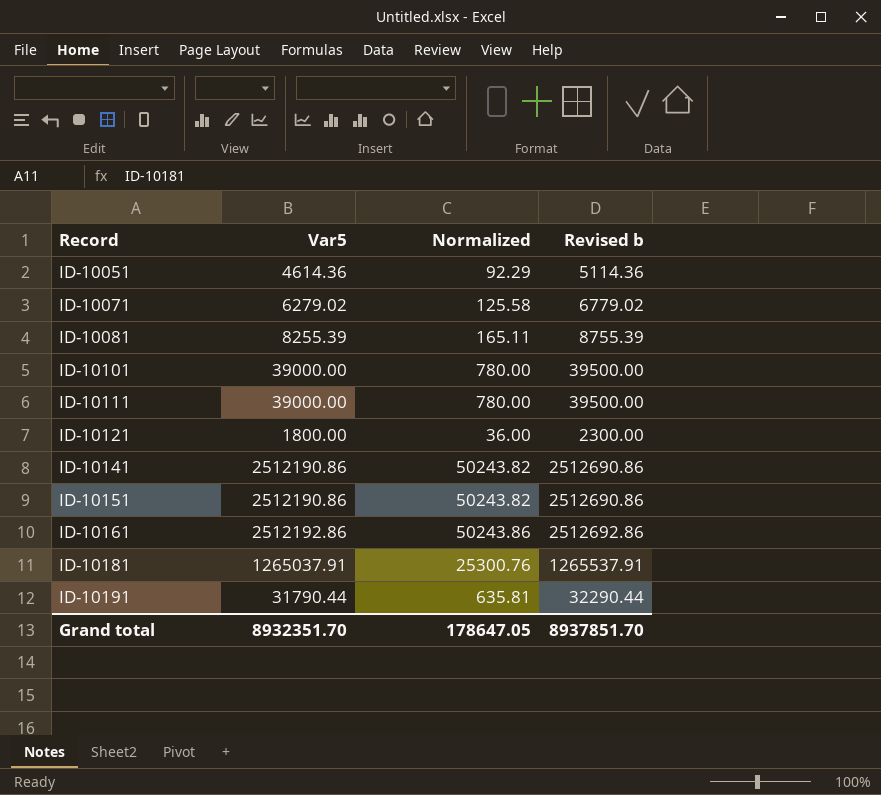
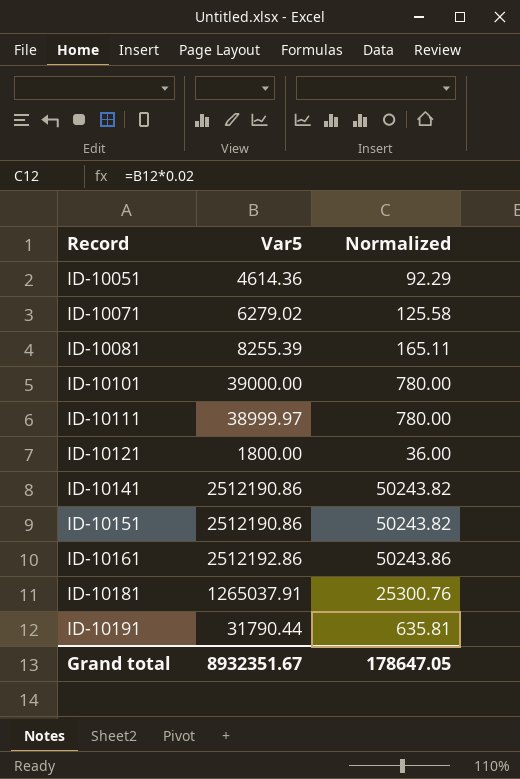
column Revised b | formula: [Var5] + 500 -> none
ID-10111 | Var5: 39000.00 -> 38999.97
Grand total | Var5: 8932351.70 -> 8932351.67

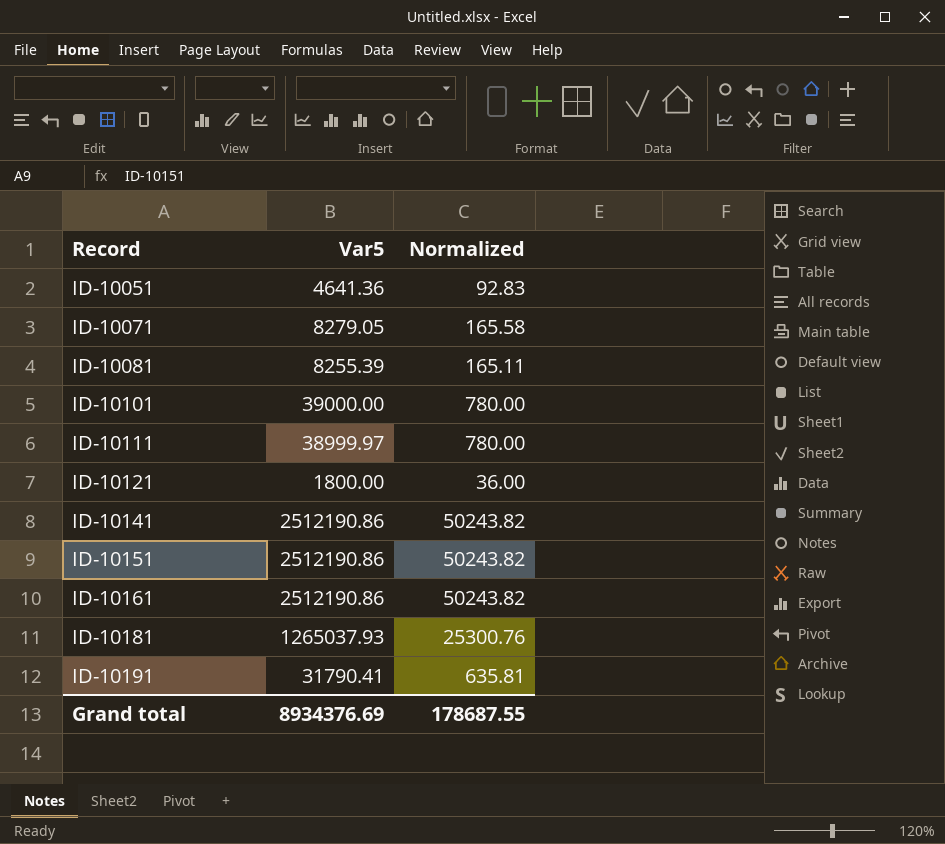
ID-10051 | Var5: 4614.36 -> 4641.36
ID-10051 | Normalized: 92.29 -> 92.83
ID-10071 | Var5: 6279.02 -> 8279.05
ID-10071 | Normalized: 125.58 -> 165.58
ID-10161 | Var5: 2512192.86 -> 2512190.86
ID-10161 | Normalized: 50243.86 -> 50243.82
ID-10181 | Var5: 1265037.91 -> 1265037.93
ID-10191 | Var5: 31790.44 -> 31790.41
Grand total | Var5: 8932351.67 -> 8934376.69
Grand total | Normalized: 178647.05 -> 178687.55

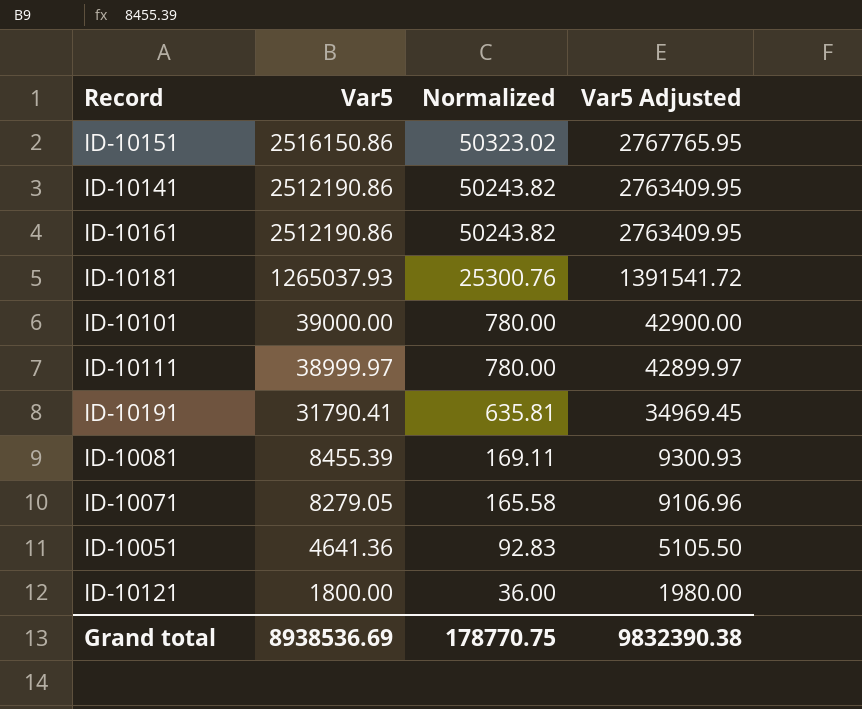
row order: Record ascending -> Var5 descending
column Var5 Adjusted | formula: none -> [Var5] * 1.1
ID-10151 | Var5: 2512190.86 -> 2516150.86
ID-10151 | Normalized: 50243.82 -> 50323.02
ID-10081 | Var5: 8255.39 -> 8455.39
ID-10081 | Normalized: 165.11 -> 169.11
Grand total | Var5: 8934376.69 -> 8938536.69
Grand total | Normalized: 178687.55 -> 178770.75

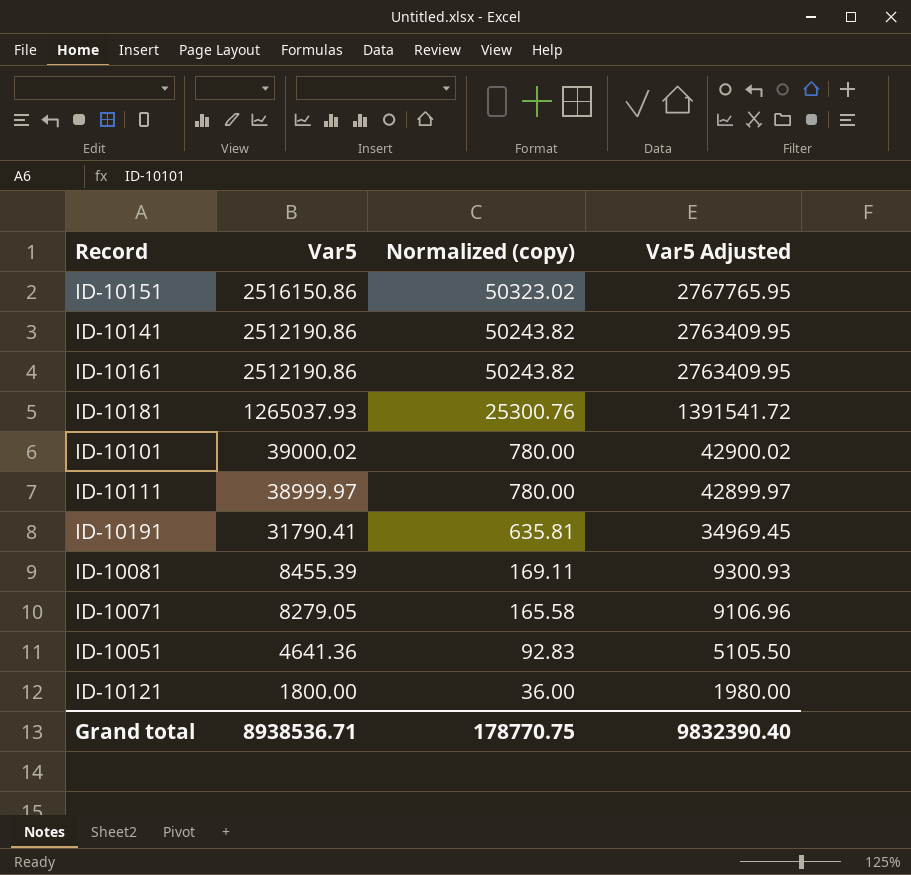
column name: Normalized -> Normalized (copy)
ID-10101 | Var5: 39000.00 -> 39000.02
ID-10101 | Var5 Adjusted: 42900.00 -> 42900.02
Grand total | Var5: 8938536.69 -> 8938536.71
Grand total | Var5 Adjusted: 9832390.38 -> 9832390.40

